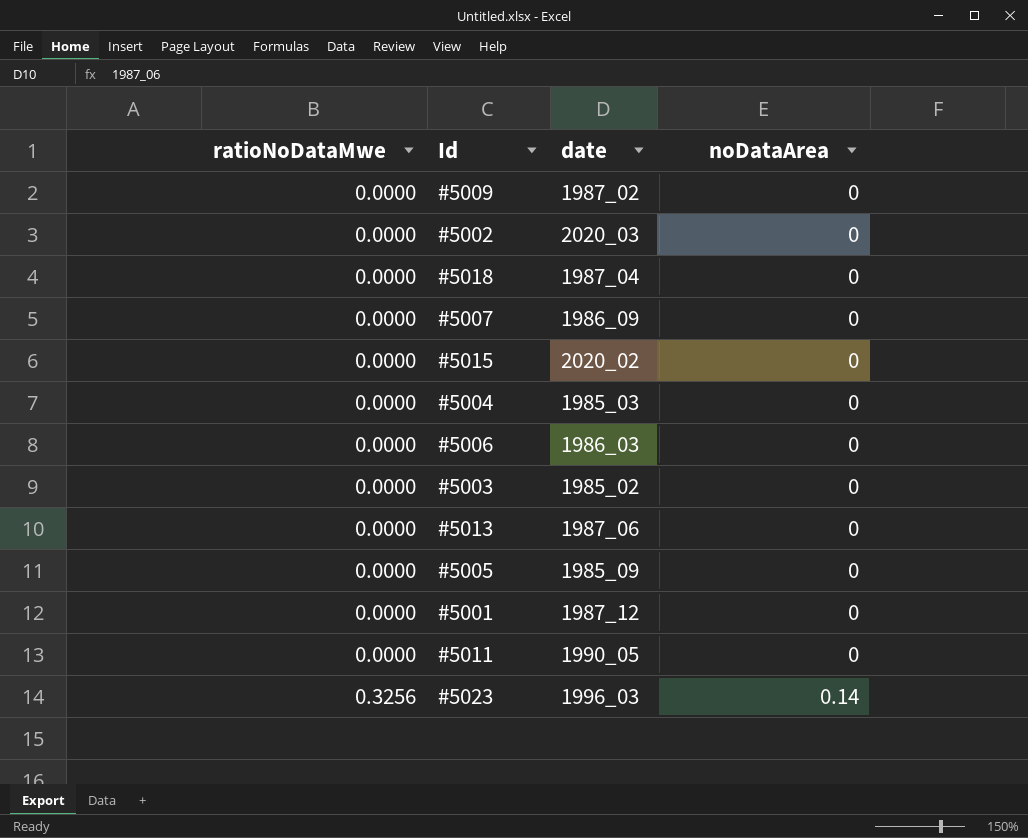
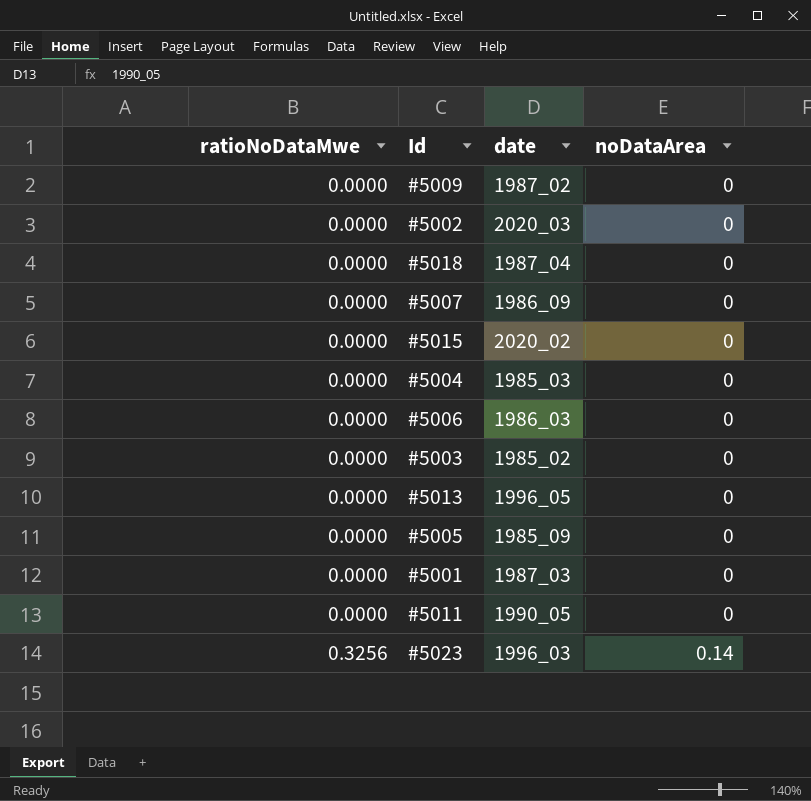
#5013 | date: 1987_06 -> 1996_05
#5001 | date: 1987_12 -> 1987_03

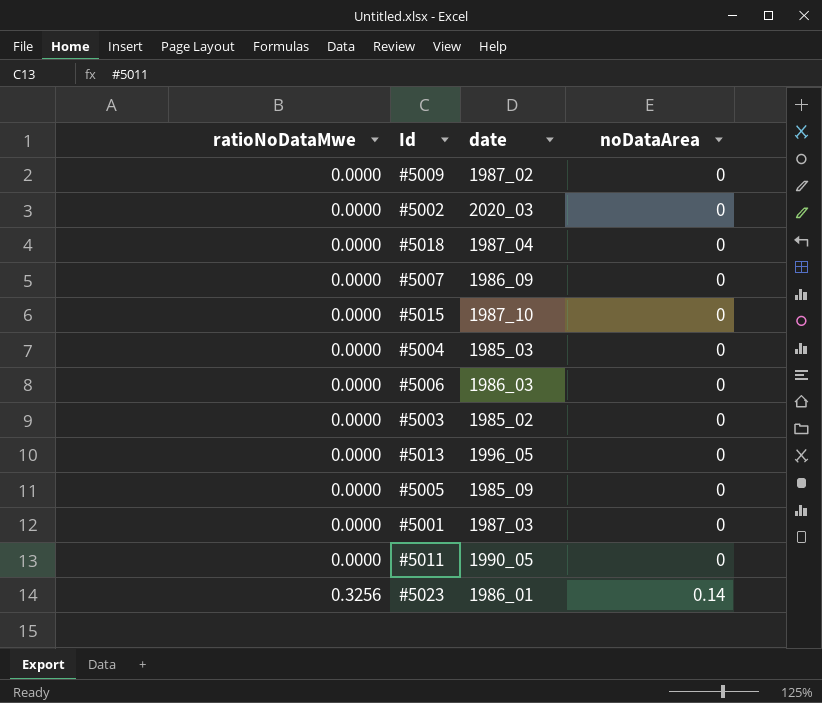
#5015 | date: 2020_02 -> 1987_10
#5023 | date: 1996_03 -> 1986_01

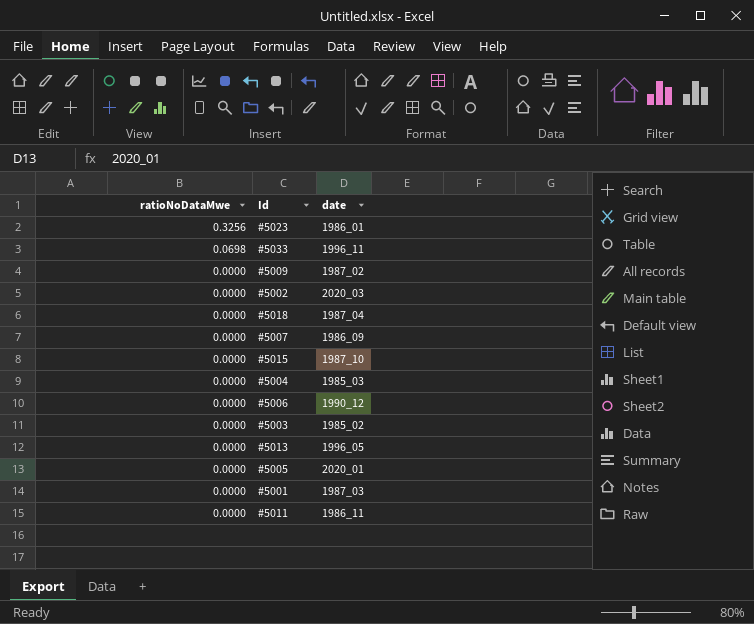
row order: ratioNoDataMwe ascending -> ratioNoDataMwe descending
column noDataArea | position: 4 -> none
row #5033: none -> 0.0698 | 1996_11
#5006 | date: 1986_03 -> 1990_12
#5005 | date: 1985_09 -> 2020_01
#5011 | date: 1990_05 -> 1986_11

